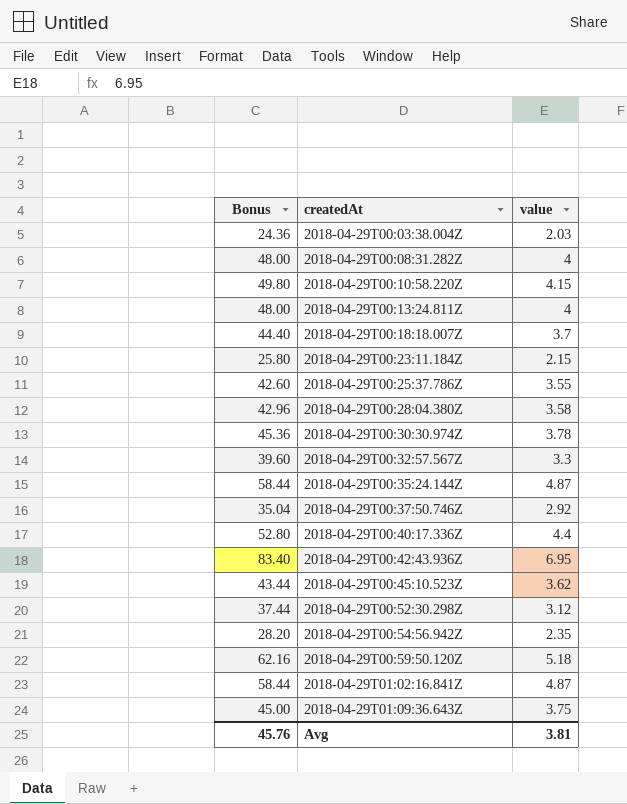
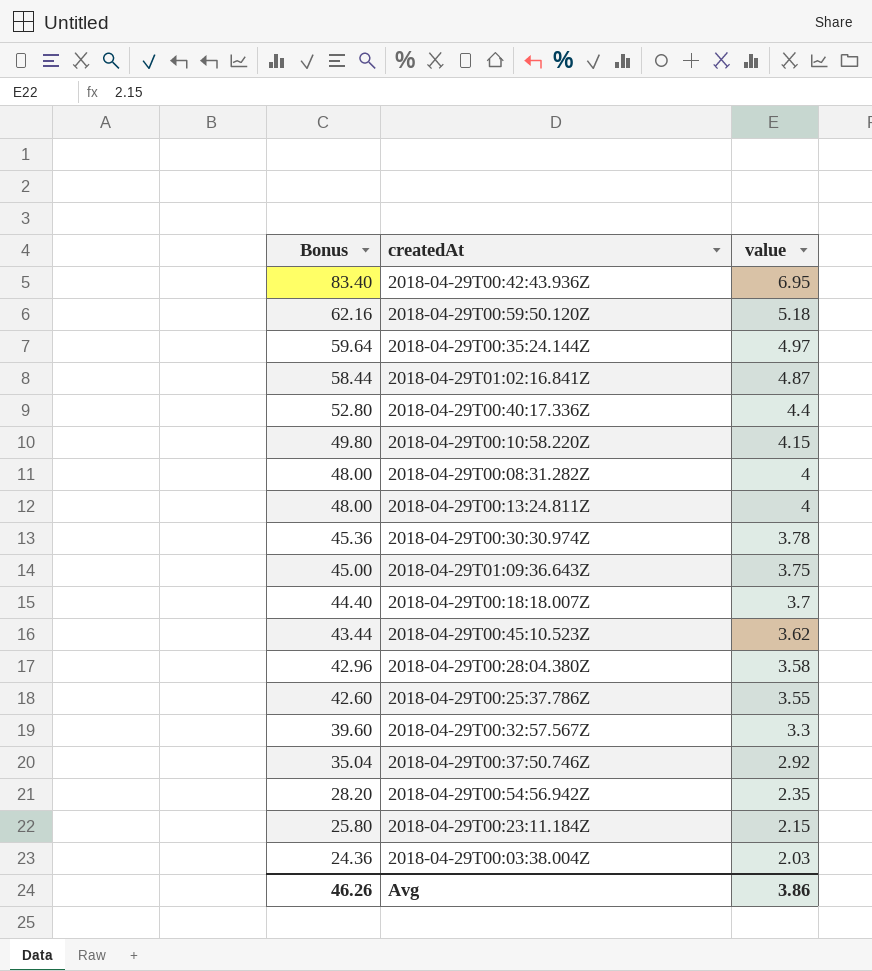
row order: createdAt ascending -> Bonus descending
row 2018-04-29T00:52:30.298Z: 37.44 | 3.12 -> none
2018-04-29T00:35:24.144Z | Bonus: 58.44 -> 59.64
2018-04-29T00:35:24.144Z | value: 4.87 -> 4.97
Avg | Bonus: 45.76 -> 46.26
Avg | value: 3.81 -> 3.86

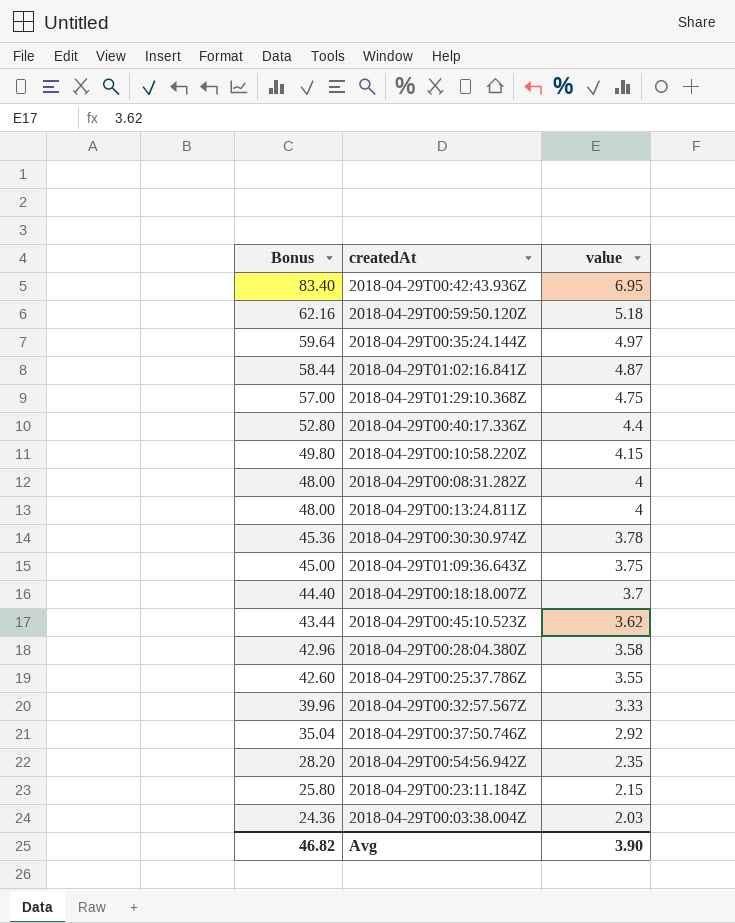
row 2018-04-29T01:29:10.368Z: none -> 57.00 | 4.75
2018-04-29T00:32:57.567Z | Bonus: 39.60 -> 39.96
2018-04-29T00:32:57.567Z | value: 3.3 -> 3.33
Avg | Bonus: 46.26 -> 46.82
Avg | value: 3.86 -> 3.90

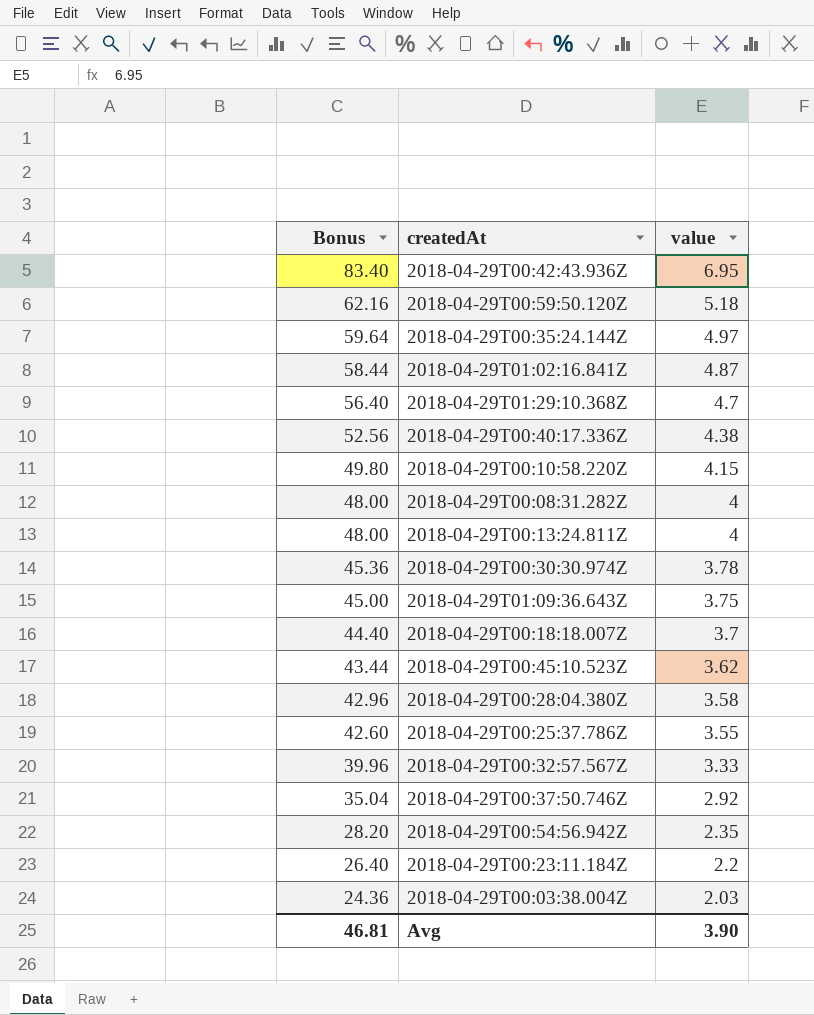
2018-04-29T01:29:10.368Z | Bonus: 57.00 -> 56.40
2018-04-29T01:29:10.368Z | value: 4.75 -> 4.7
2018-04-29T00:40:17.336Z | Bonus: 52.80 -> 52.56
2018-04-29T00:40:17.336Z | value: 4.4 -> 4.38
2018-04-29T00:23:11.184Z | Bonus: 25.80 -> 26.40
2018-04-29T00:23:11.184Z | value: 2.15 -> 2.2
Avg | Bonus: 46.82 -> 46.81

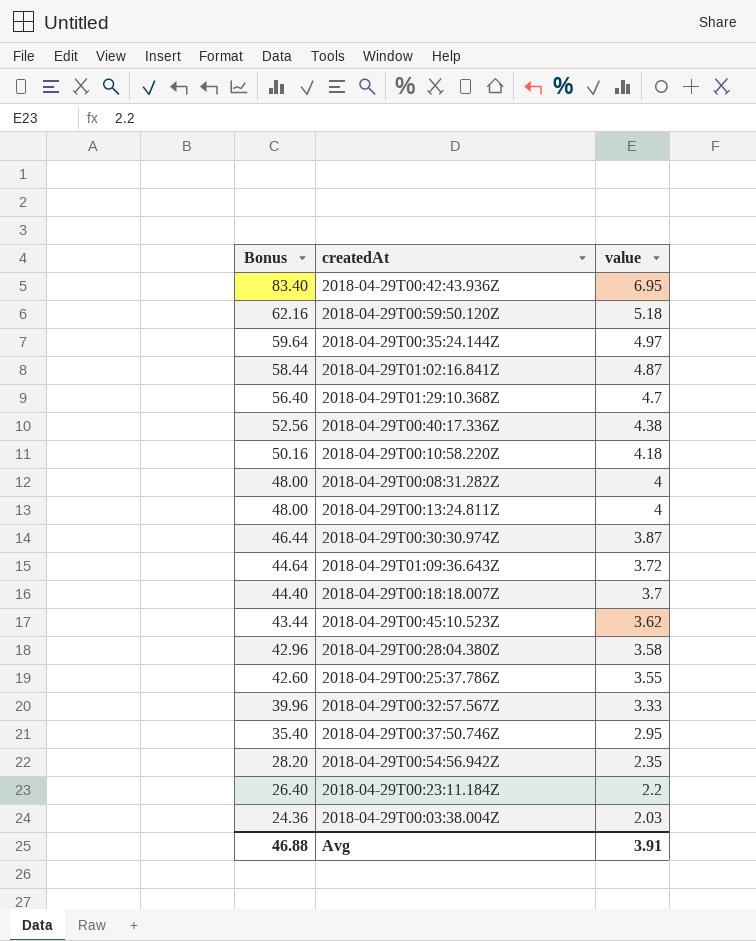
2018-04-29T00:10:58.220Z | Bonus: 49.80 -> 50.16
2018-04-29T00:10:58.220Z | value: 4.15 -> 4.18
2018-04-29T00:30:30.974Z | Bonus: 45.36 -> 46.44
2018-04-29T00:30:30.974Z | value: 3.78 -> 3.87
2018-04-29T01:09:36.643Z | Bonus: 45.00 -> 44.64
2018-04-29T01:09:36.643Z | value: 3.75 -> 3.72
2018-04-29T00:37:50.746Z | Bonus: 35.04 -> 35.40
2018-04-29T00:37:50.746Z | value: 2.92 -> 2.95
Avg | Bonus: 46.81 -> 46.88
Avg | value: 3.90 -> 3.91

